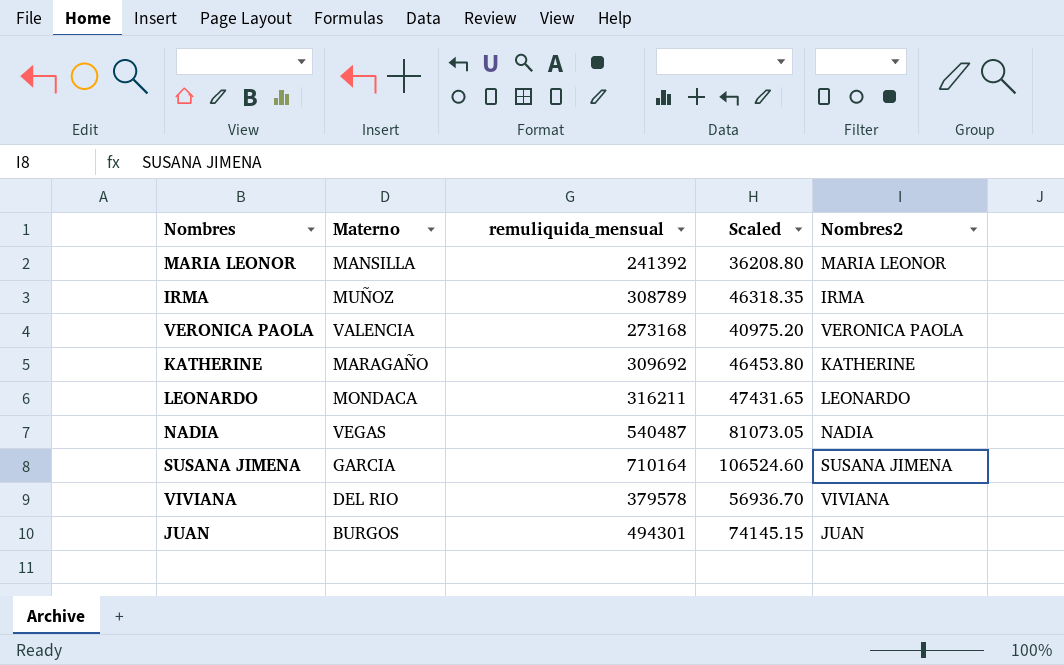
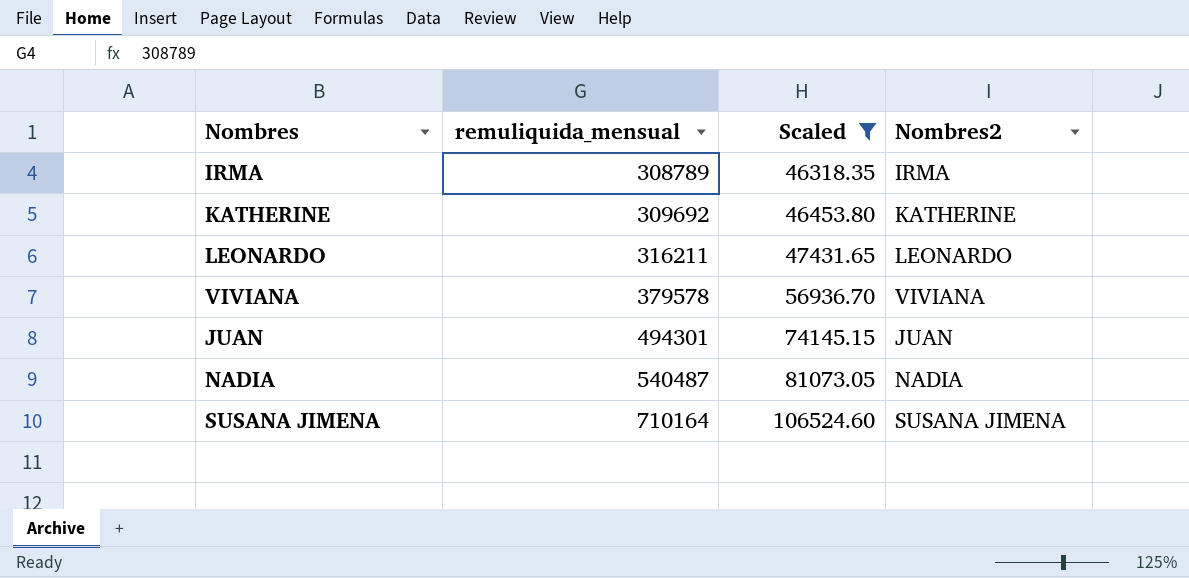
filter: none -> Scaled >= 46318.35
row order: none -> remuliquida_mensual ascending
column Materno | position: 2 -> none

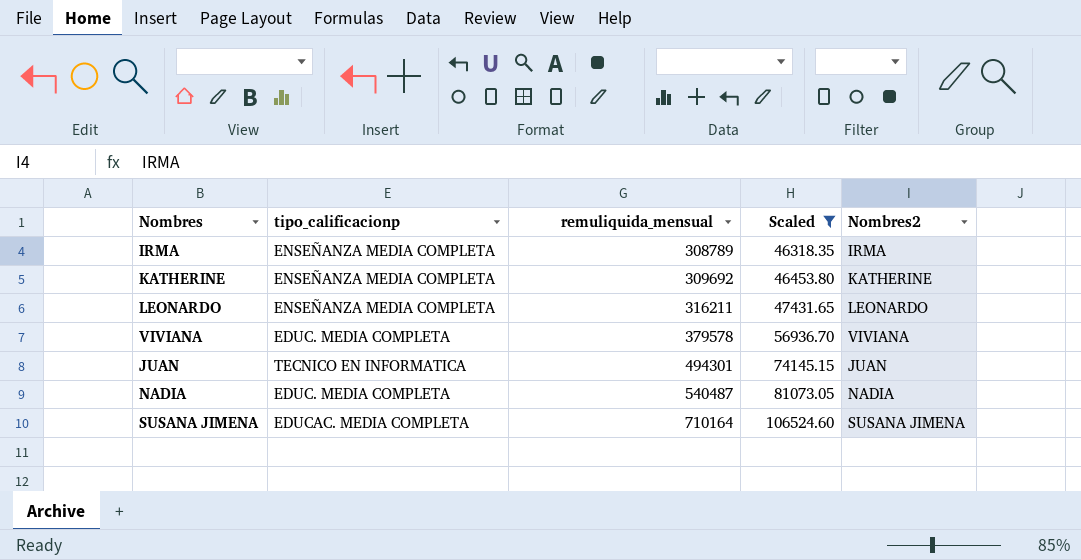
column tipo_calificacionp | position: none -> 2

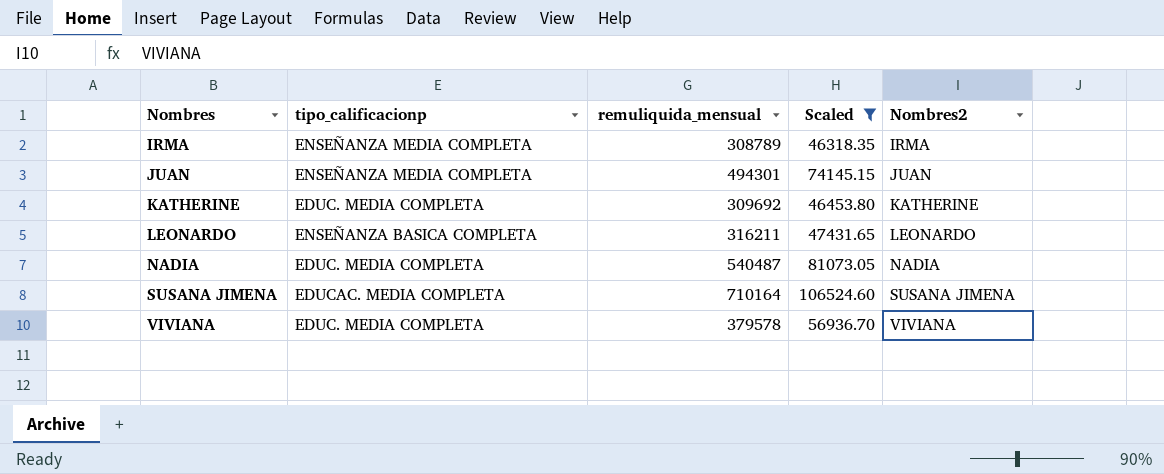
row order: remuliquida_mensual ascending -> Nombres ascending
JUAN | tipo_calificacionp: TECNICO EN INFORMATICA -> ENSEÑANZA MEDIA COMPLETA
KATHERINE | tipo_calificacionp: ENSEÑANZA MEDIA COMPLETA -> EDUC. MEDIA COMPLETA
LEONARDO | tipo_calificacionp: ENSEÑANZA MEDIA COMPLETA -> ENSEÑANZA BASICA COMPLETA

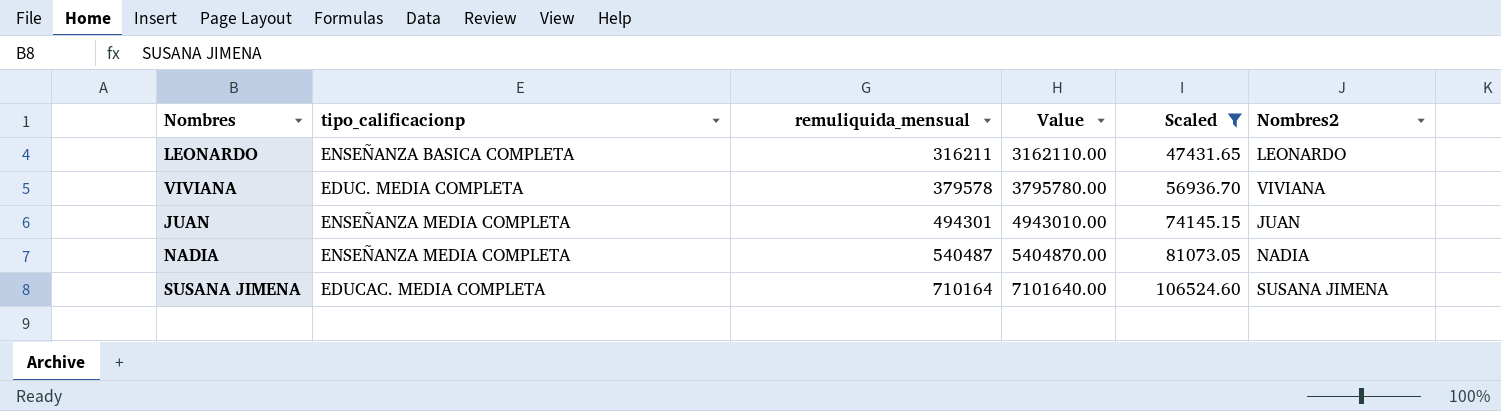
row order: Nombres ascending -> remuliquida_mensual ascending
column Value | formula: none -> [remuliquida_mensual] * 10
row IRMA: ENSEÑANZA MEDIA COMPLETA | 308789 | 46318.35 | IRMA -> none
row KATHERINE: EDUC. MEDIA COMPLETA | 309692 | 46453.80 | KATHERINE -> none
NADIA | tipo_calificacionp: EDUC. MEDIA COMPLETA -> ENSEÑANZA MEDIA COMPLETA

